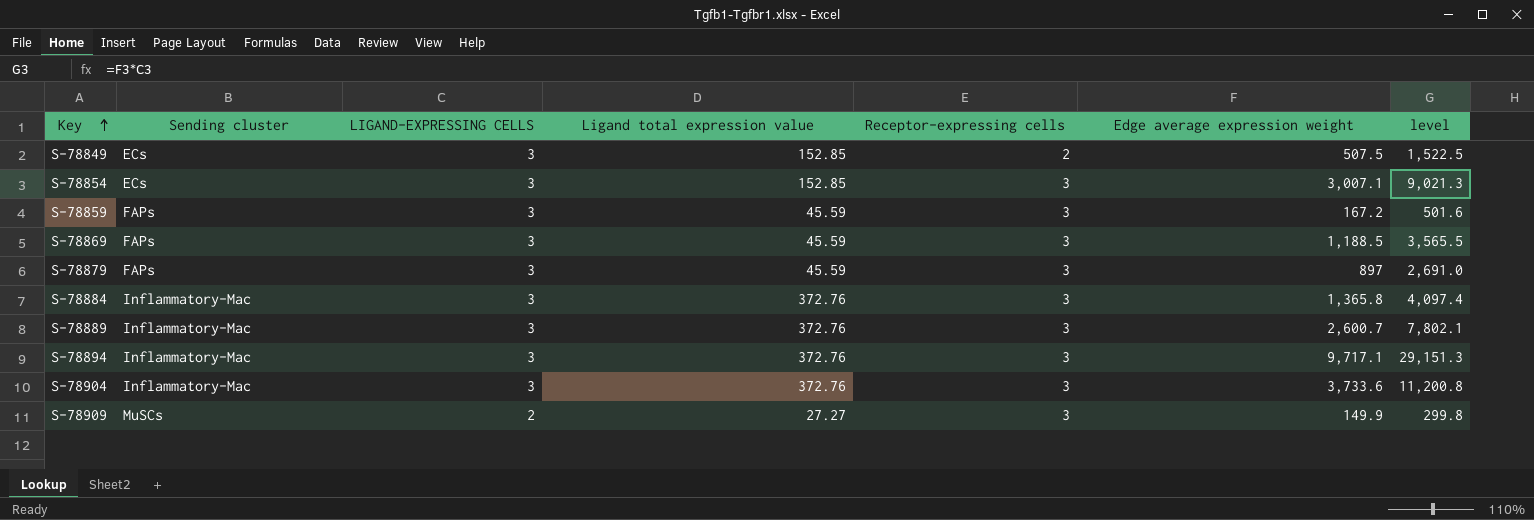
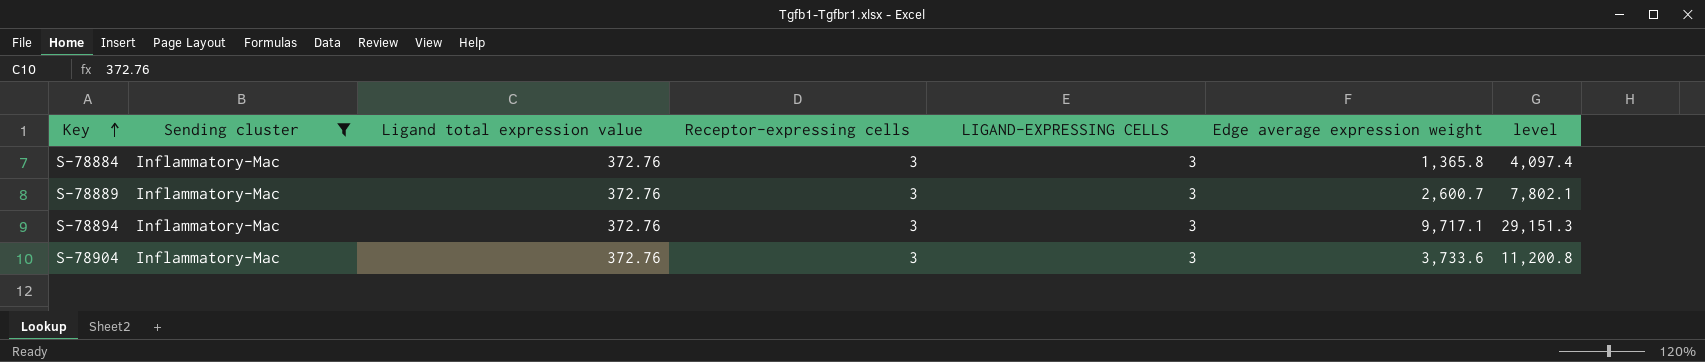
filter: none -> Sending cluster = Inflammatory-Mac
column LIGAND-EXPRESSING CELLS | position: 3 -> 5

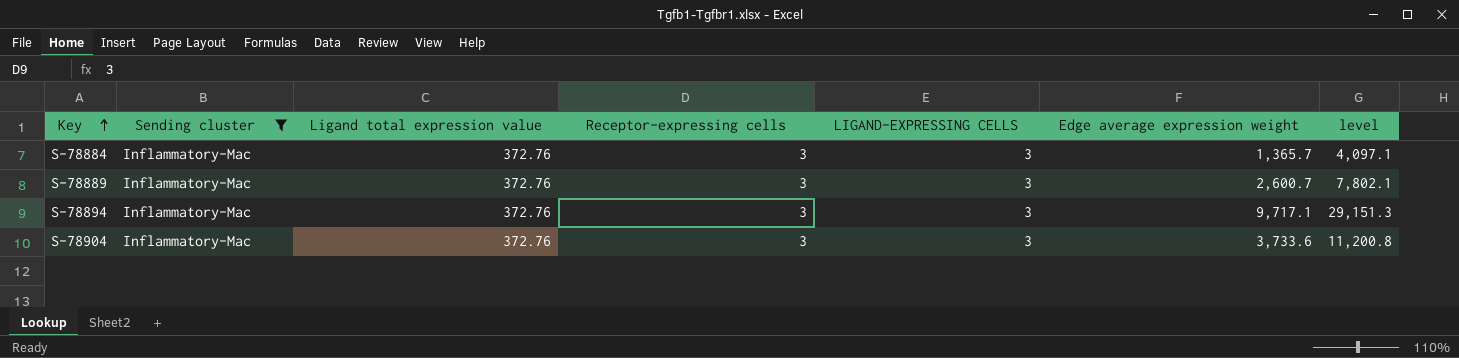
S-78884 | Edge average expression weight: 1,365.8 -> 1,365.7
S-78884 | level: 4,097.4 -> 4,097.1

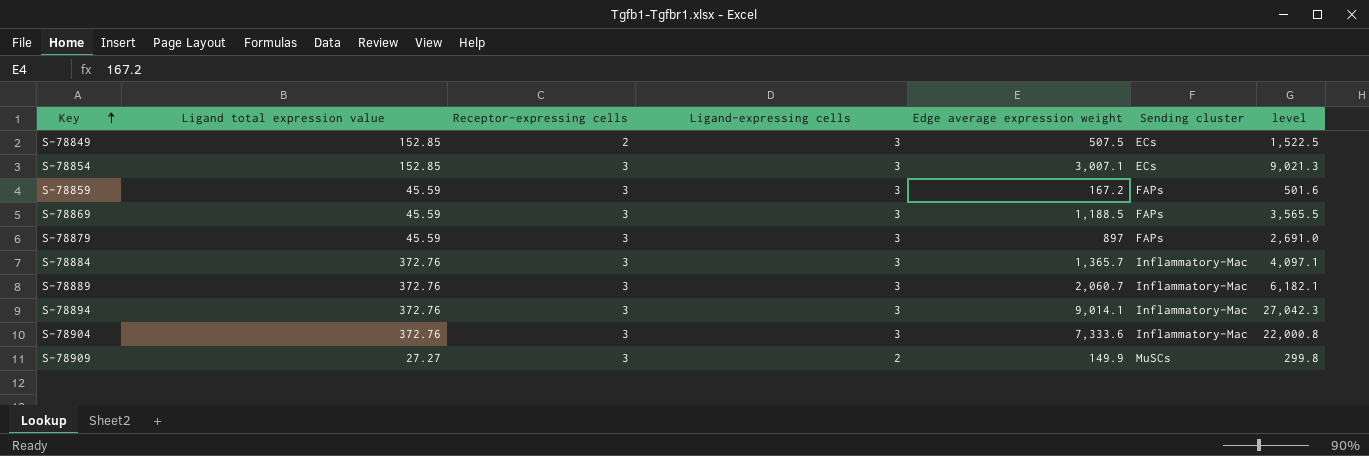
filter: Sending cluster = Inflammatory-Mac -> none
column name: LIGAND-EXPRESSING CELLS -> Ligand-expressing cells
column Sending cluster | position: 2 -> 6
S-78889 | Edge average expression weight: 2,600.7 -> 2,060.7
S-78889 | level: 7,802.1 -> 6,182.1
S-78894 | Edge average expression weight: 9,717.1 -> 9,014.1
S-78894 | level: 29,151.3 -> 27,042.3
S-78904 | Edge average expression weight: 3,733.6 -> 7,333.6
S-78904 | level: 11,200.8 -> 22,000.8

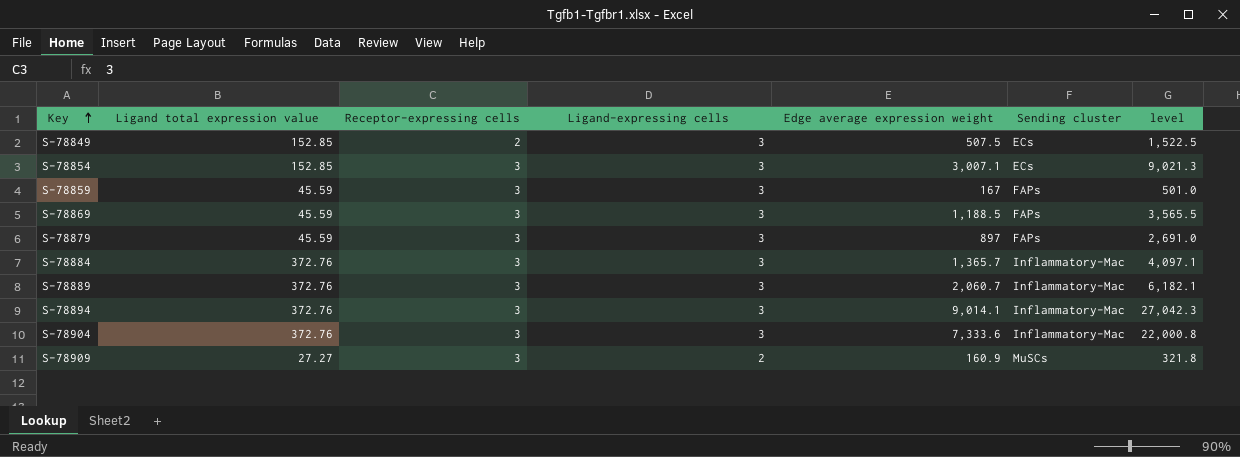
S-78859 | Edge average expression weight: 167.2 -> 167
S-78859 | level: 501.6 -> 501.0
S-78909 | Edge average expression weight: 149.9 -> 160.9
S-78909 | level: 299.8 -> 321.8

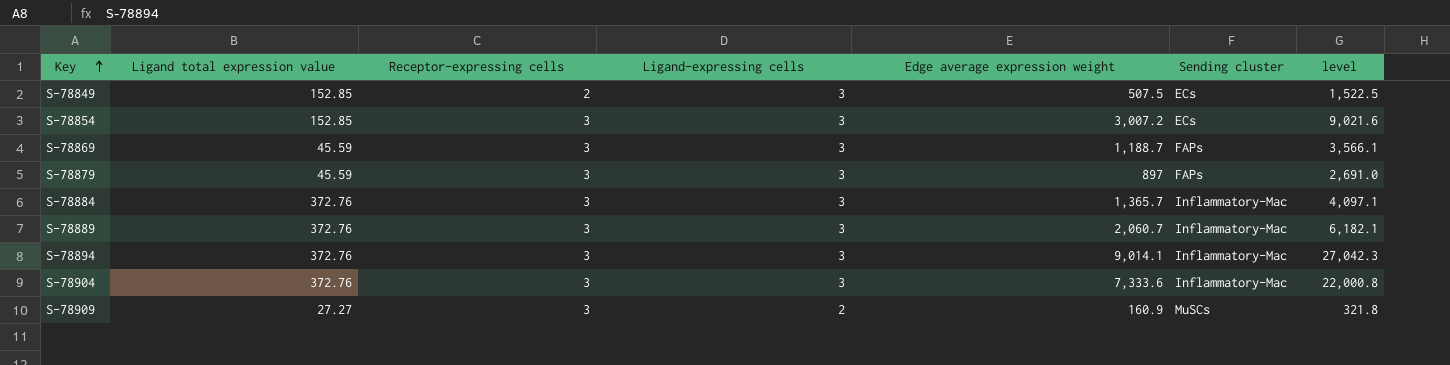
row S-78859: 45.59 | 3 | 3 | 167 | FAPs | 501.0 -> none
S-78854 | Edge average expression weight: 3,007.1 -> 3,007.2
S-78854 | level: 9,021.3 -> 9,021.6
S-78869 | Edge average expression weight: 1,188.5 -> 1,188.7
S-78869 | level: 3,565.5 -> 3,566.1

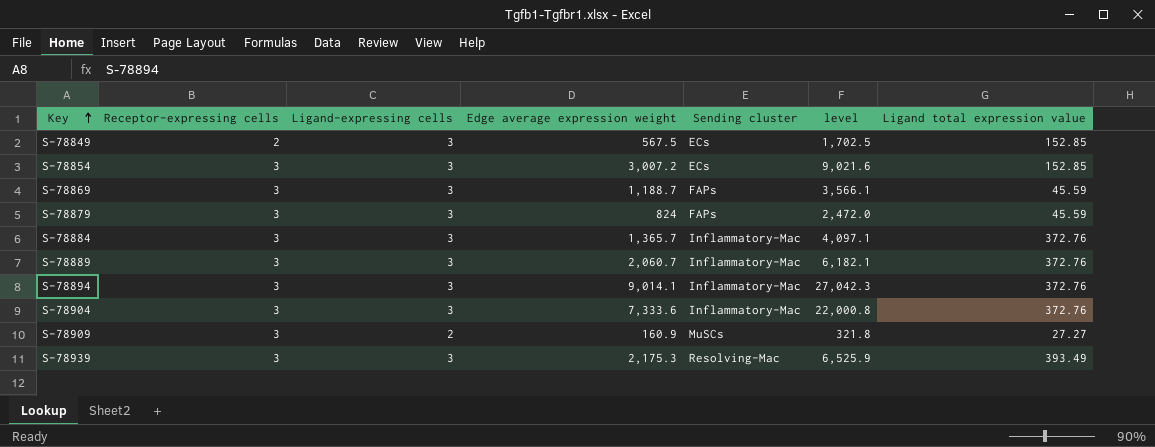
column Ligand total expression value | position: 2 -> 7
S-78849 | Edge average expression weight: 507.5 -> 567.5
S-78849 | level: 1,522.5 -> 1,702.5
S-78879 | Edge average expression weight: 897 -> 824
S-78879 | level: 2,691.0 -> 2,472.0
row S-78939: none -> 3 | 3 | 2,175.3 | Resolving-Mac | 6,525.9 | 393.49

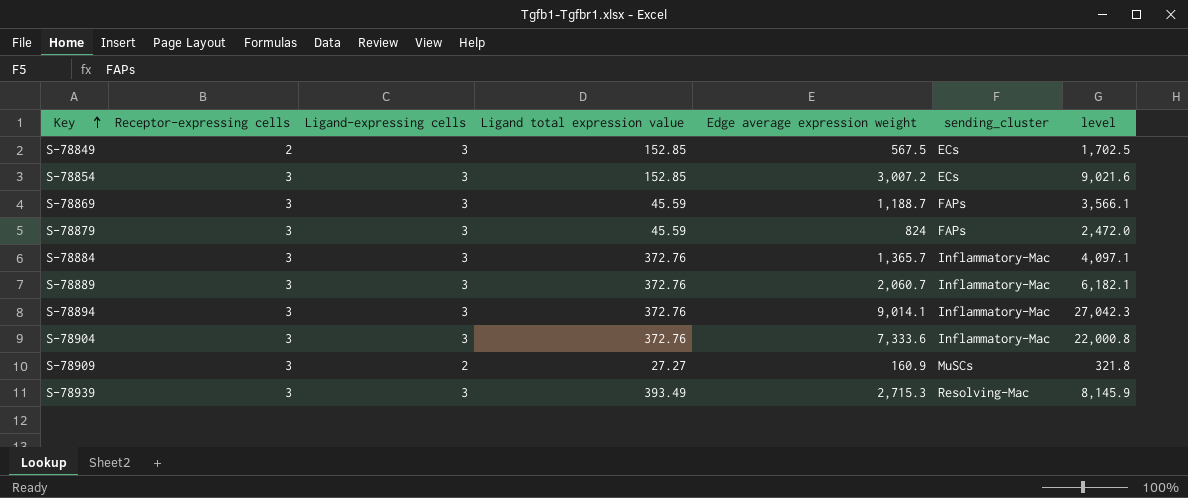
column Ligand total expression value | position: 7 -> 4
column name: Sending cluster -> sending_cluster
S-78939 | Edge average expression weight: 2,175.3 -> 2,715.3
S-78939 | level: 6,525.9 -> 8,145.9

